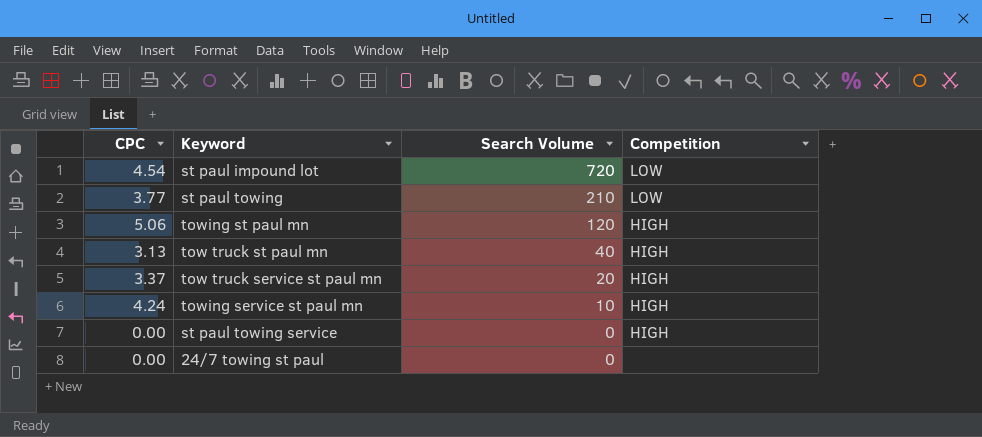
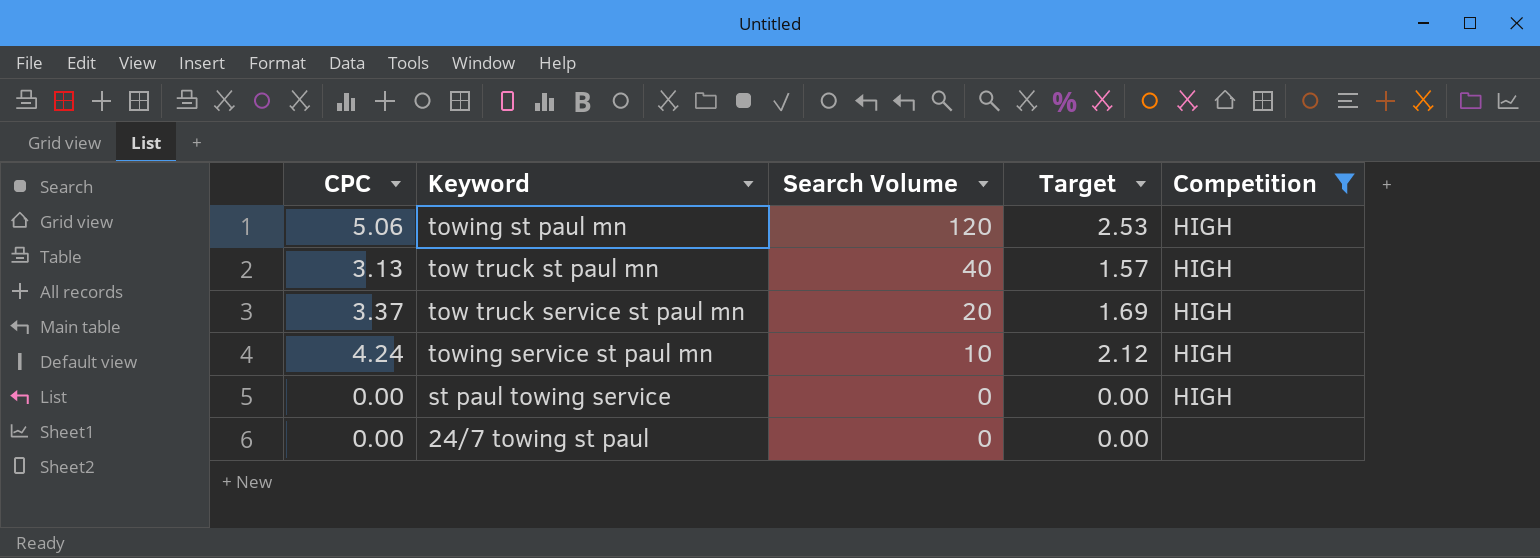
filter: none -> Competition != LOW
column Target | formula: none -> [CPC] * 0.5

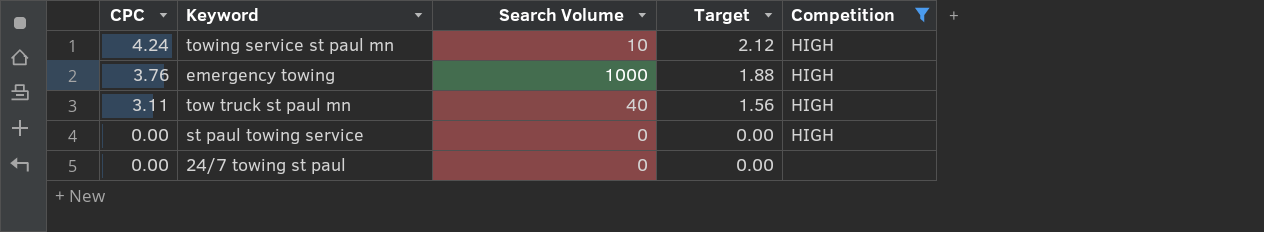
row order: Search Volume descending -> CPC descending
row towing st paul mn: 5.06 | 120 | 2.53 | HIGH -> none
row tow truck service st paul mn: 3.37 | 20 | 1.69 | HIGH -> none
row emergency towing: none -> 3.76 | 1000 | 1.88 | HIGH
tow truck st paul mn | CPC: 3.13 -> 3.11
tow truck st paul mn | Target: 1.57 -> 1.56

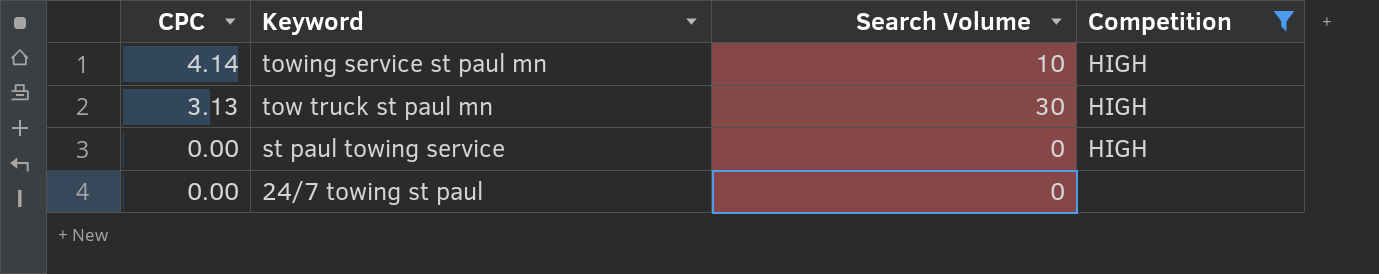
column Target | formula: [CPC] * 0.5 -> none
row emergency towing: 3.76 | 1000 | 1.88 | HIGH -> none
towing service st paul mn | CPC: 4.24 -> 4.14
tow truck st paul mn | CPC: 3.11 -> 3.13
tow truck st paul mn | Search Volume: 40 -> 30

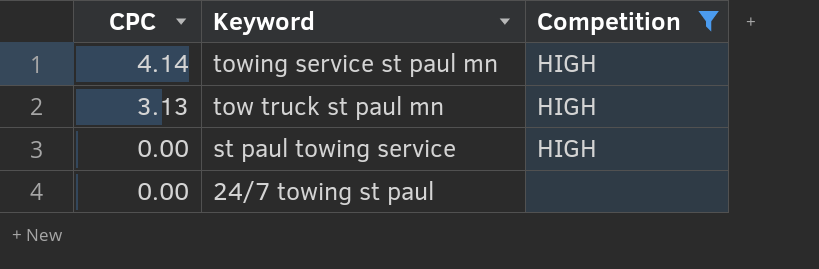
column Search Volume | position: 3 -> none

